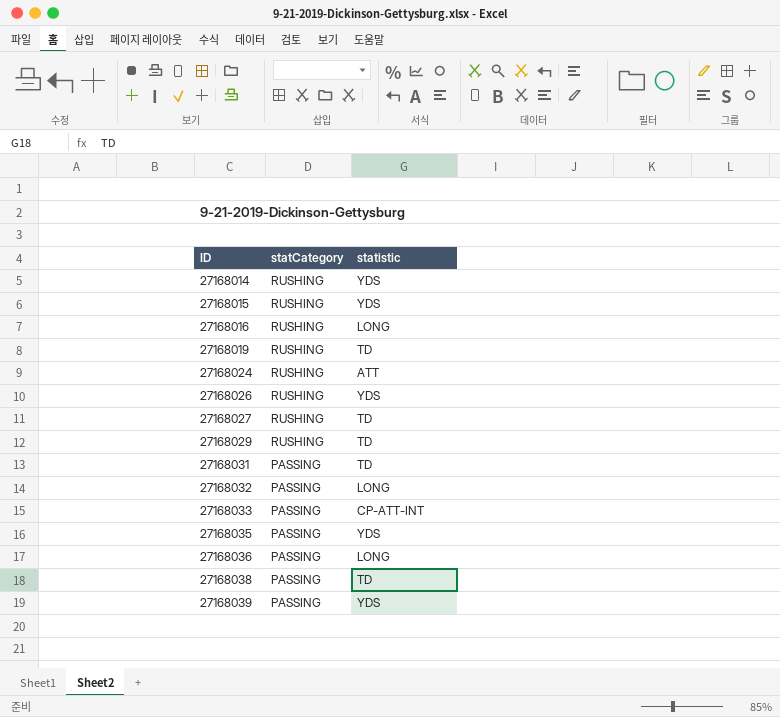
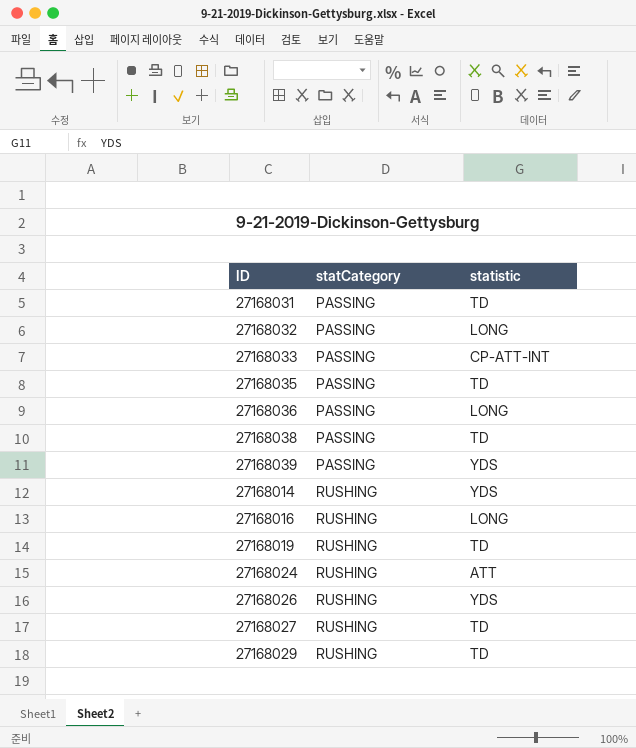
row order: ID ascending -> statCategory ascending
row 27168015: RUSHING | YDS -> none
27168035 | statistic: YDS -> TD

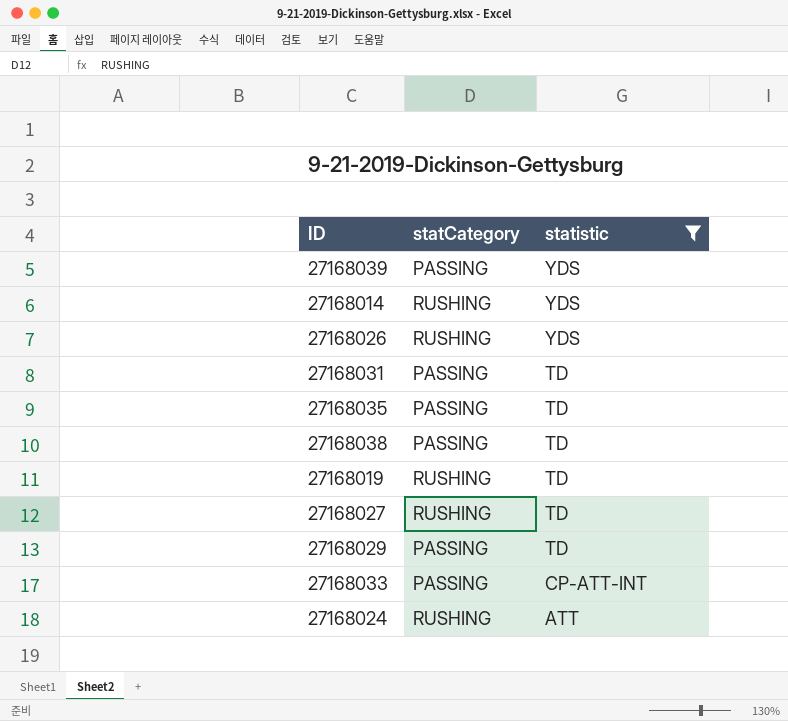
filter: none -> statistic != LONG
row order: statCategory ascending -> statistic descending
27168029 | statCategory: RUSHING -> PASSING

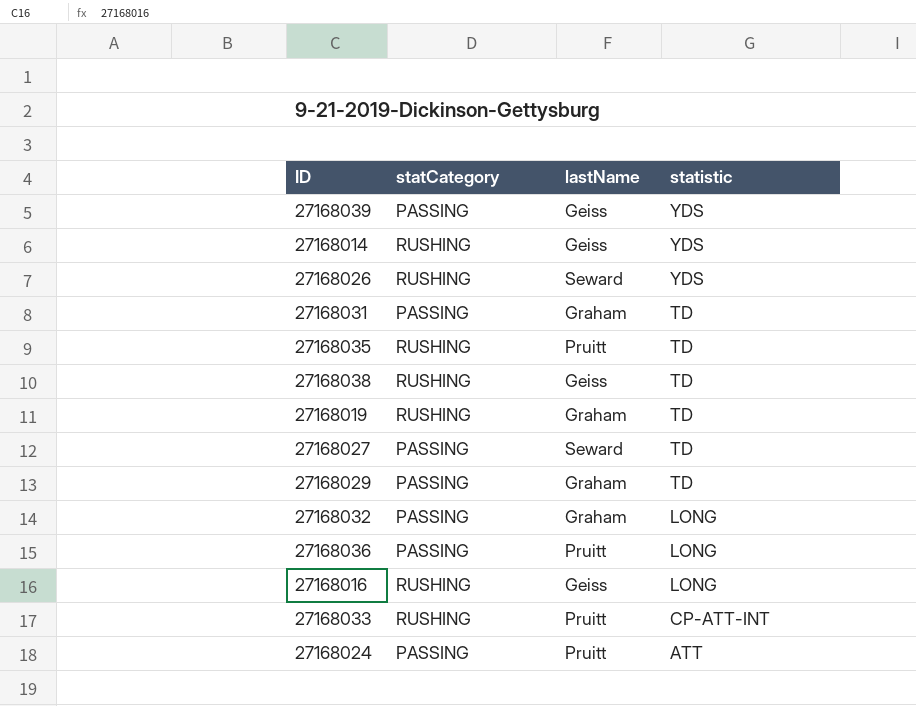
filter: statistic != LONG -> none
column lastName | position: none -> 3
27168035 | statCategory: PASSING -> RUSHING
27168038 | statCategory: PASSING -> RUSHING
27168027 | statCategory: RUSHING -> PASSING
27168033 | statCategory: PASSING -> RUSHING
27168024 | statCategory: RUSHING -> PASSING

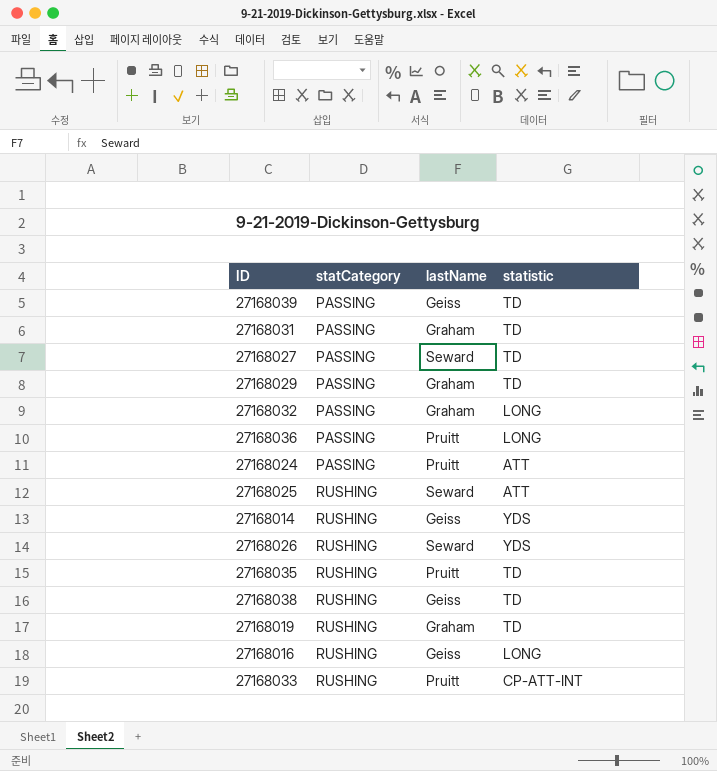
row order: statistic descending -> statCategory ascending
27168039 | statistic: YDS -> TD
row 27168025: none -> RUSHING | Seward | ATT

